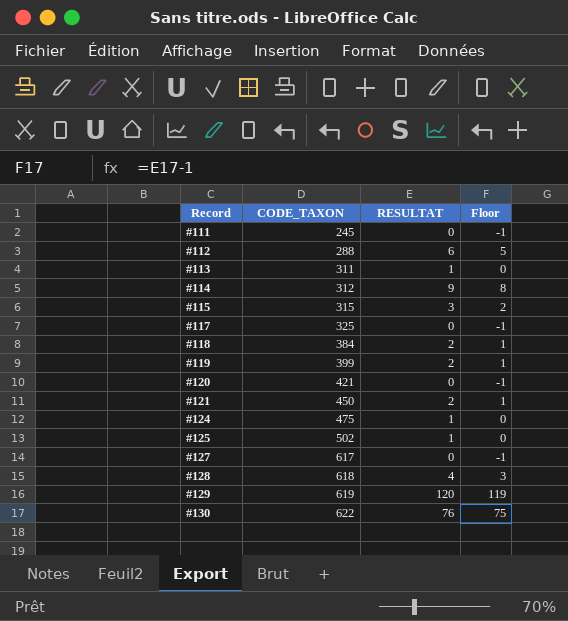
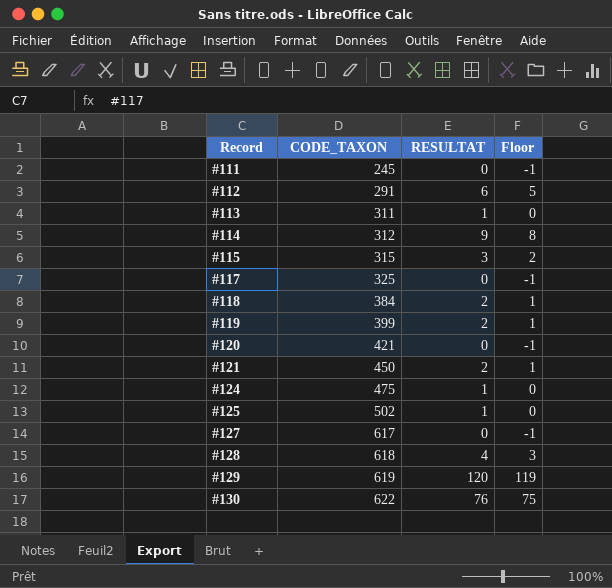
#112 | CODE_TAXON: 288 -> 291

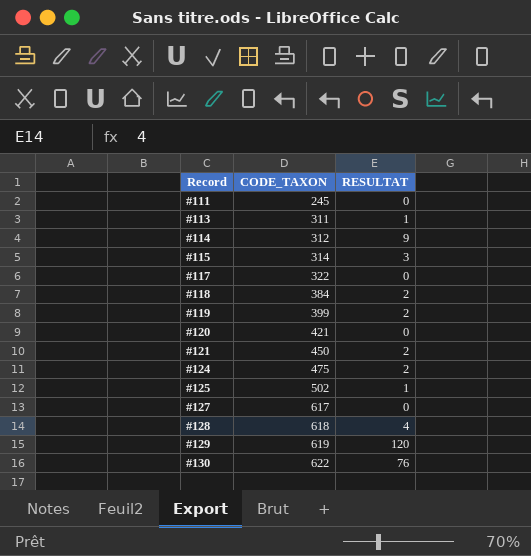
column Floor | formula: [RESULTAT] - 1 -> none
row #112: 291 | 6 | 5 -> none
#115 | CODE_TAXON: 315 -> 314
#117 | CODE_TAXON: 325 -> 322
#124 | RESULTAT: 1 -> 2

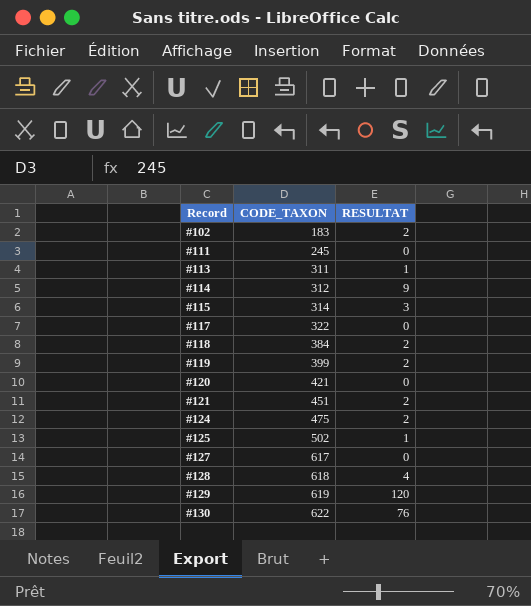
row #102: none -> 183 | 2
#121 | CODE_TAXON: 450 -> 451

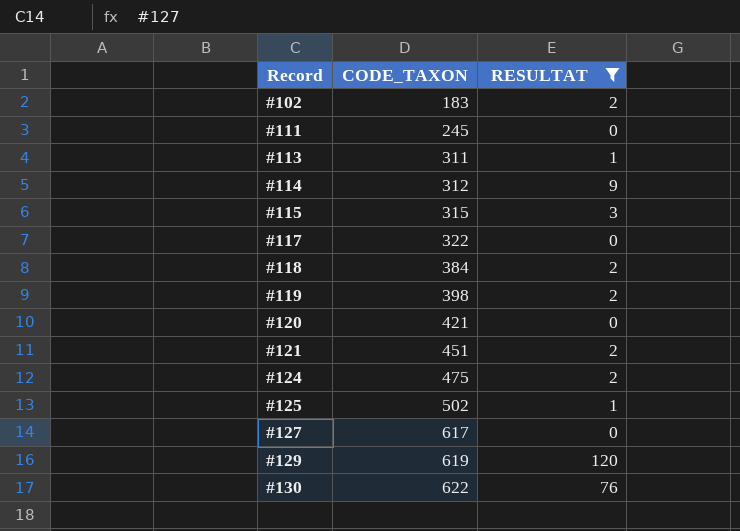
filter: none -> RESULTAT != 4
#115 | CODE_TAXON: 314 -> 315
#119 | CODE_TAXON: 399 -> 398

